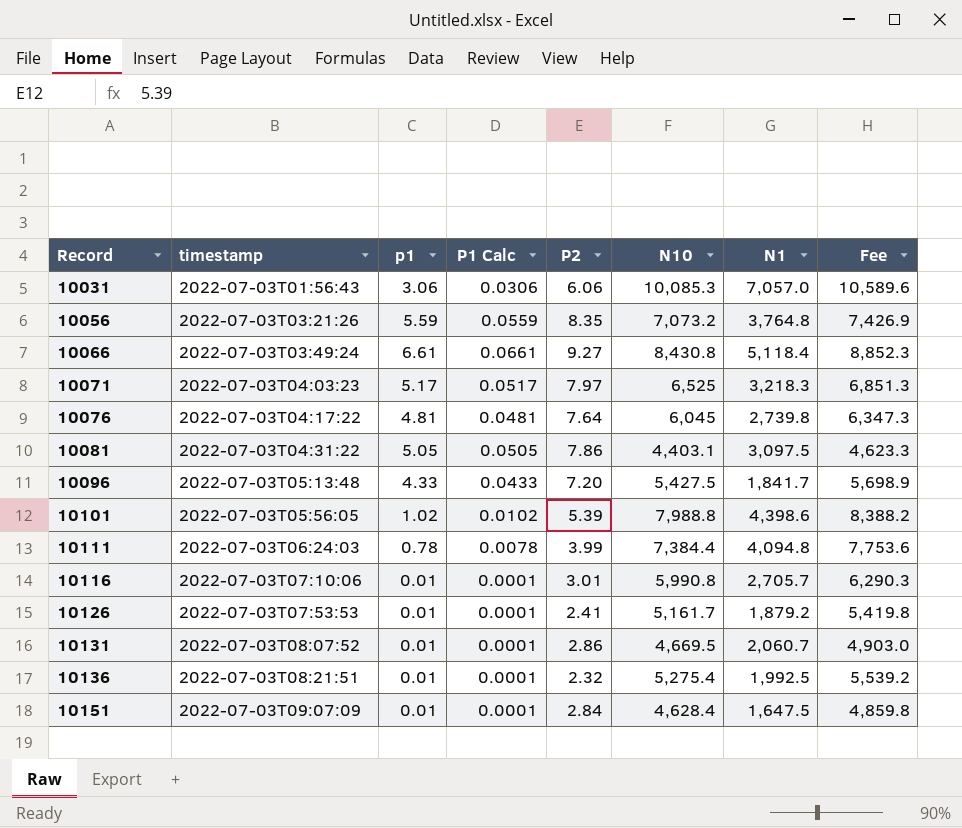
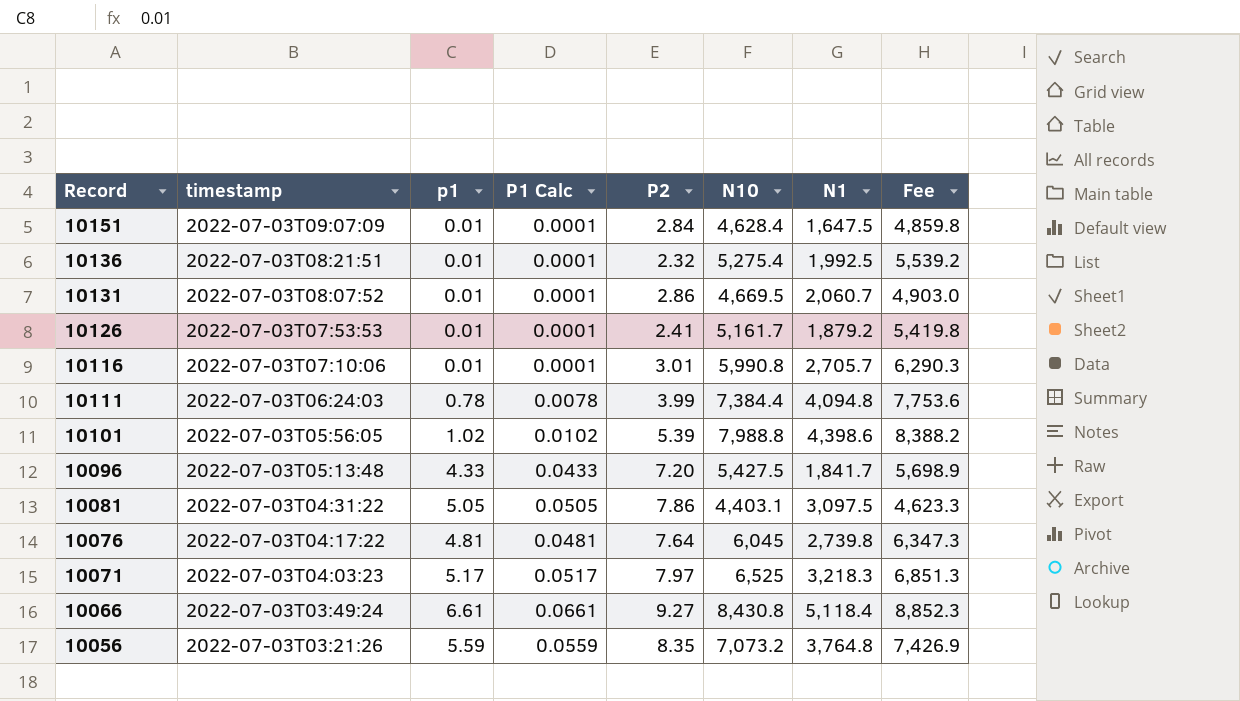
row order: Record ascending -> Record descending
row 10031: 2022-07-03T01:56:43 | 3.06 | 0.0306 | 6.06 | 10,085.3 | 7,057.0 | 10,589.6 -> none

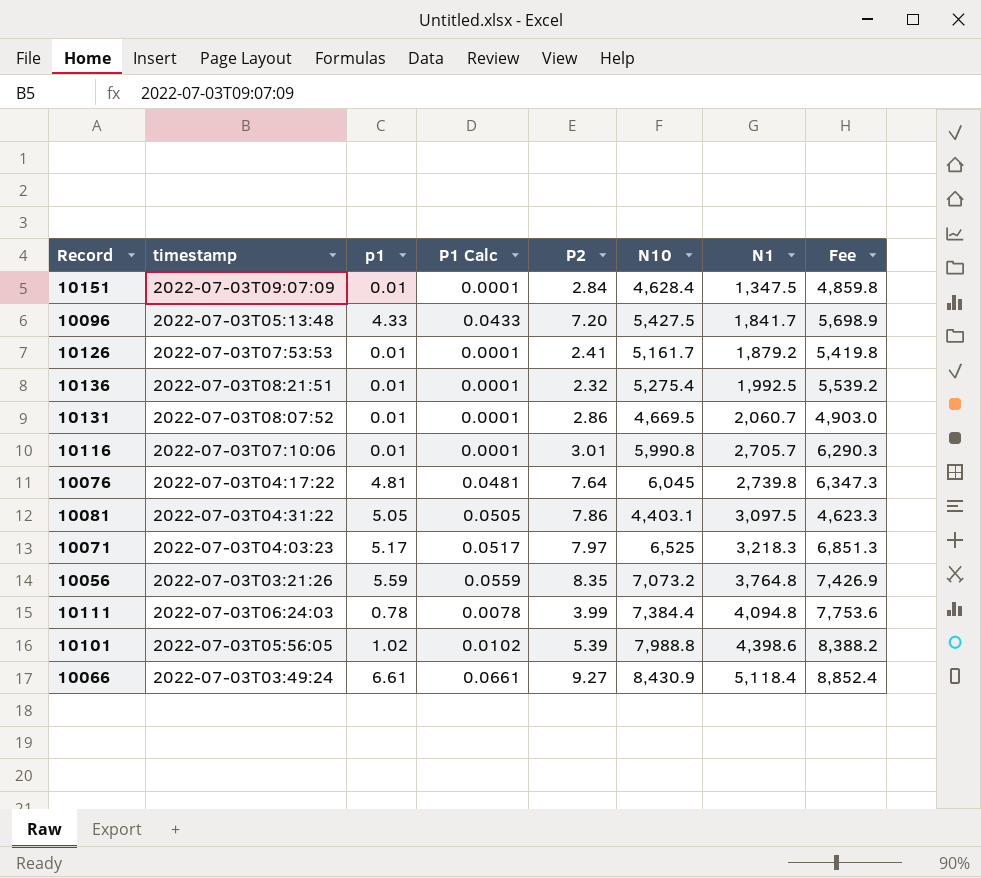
row order: Record descending -> N1 ascending
10151 | N1: 1,647.5 -> 1,347.5
10066 | N10: 8,430.8 -> 8,430.9
10066 | Fee: 8,852.3 -> 8,852.4

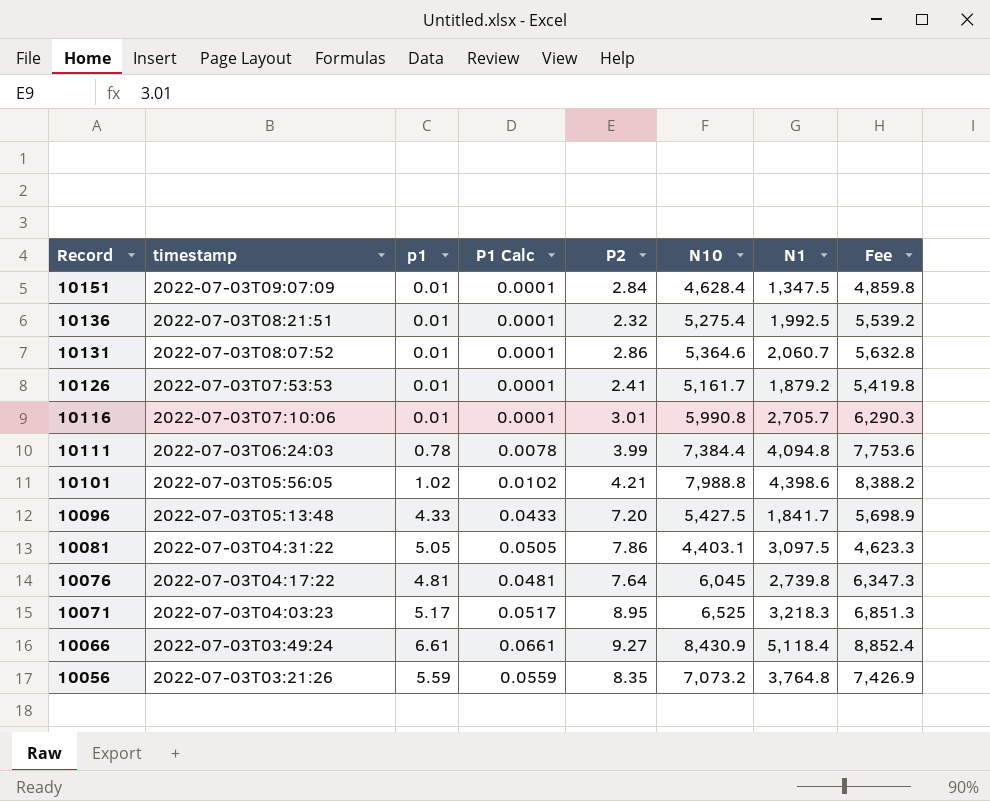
row order: N1 ascending -> Record descending
10131 | N10: 4,669.5 -> 5,364.6
10131 | Fee: 4,903.0 -> 5,632.8
10101 | P2: 5.39 -> 4.21
10071 | P2: 7.97 -> 8.95

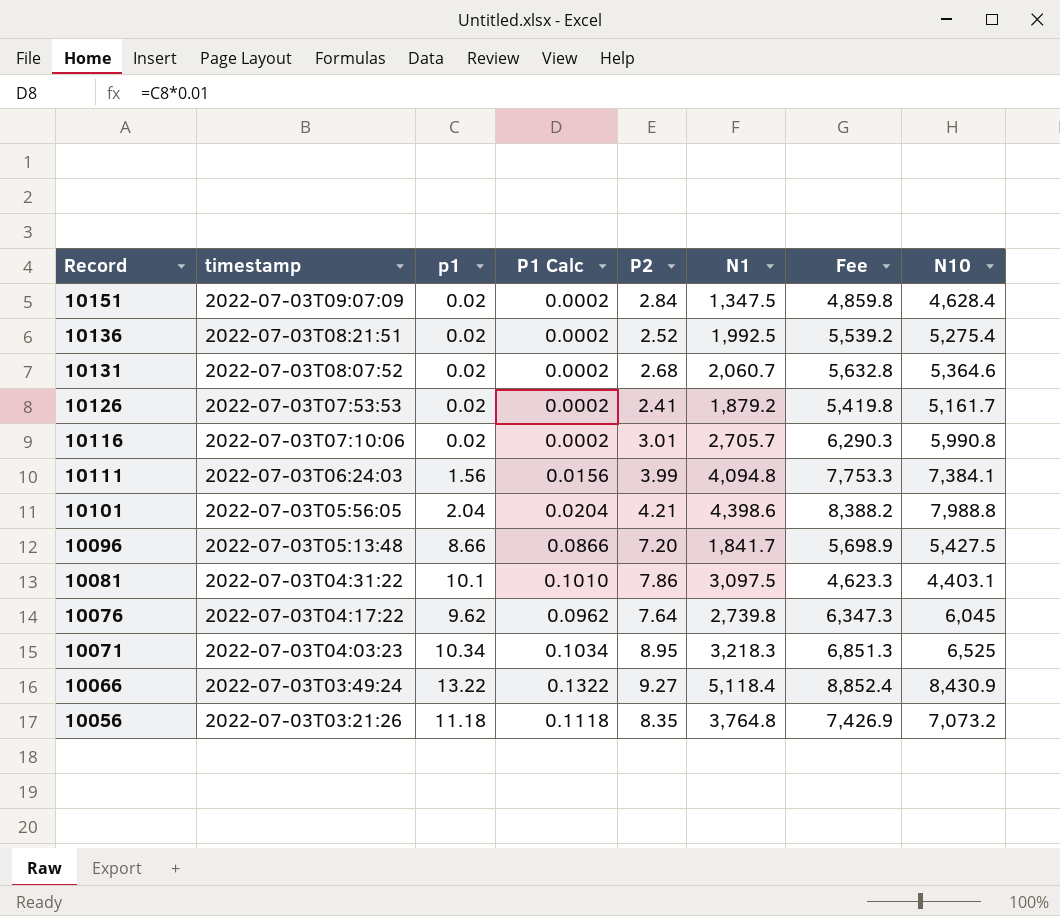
column N10 | position: 6 -> 8
10151 | p1: 0.01 -> 0.02
10151 | P1 Calc: 0.0001 -> 0.0002
10136 | p1: 0.01 -> 0.02
10136 | P1 Calc: 0.0001 -> 0.0002
10136 | P2: 2.32 -> 2.52
10131 | p1: 0.01 -> 0.02
10131 | P1 Calc: 0.0001 -> 0.0002
10131 | P2: 2.86 -> 2.68
10126 | p1: 0.01 -> 0.02
10126 | P1 Calc: 0.0001 -> 0.0002
10116 | p1: 0.01 -> 0.02
10116 | P1 Calc: 0.0001 -> 0.0002
10111 | p1: 0.78 -> 1.56
10111 | P1 Calc: 0.0078 -> 0.0156
10111 | Fee: 7,753.6 -> 7,753.3
10111 | N10: 7,384.4 -> 7,384.1
10101 | p1: 1.02 -> 2.04
10101 | P1 Calc: 0.0102 -> 0.0204
10096 | p1: 4.33 -> 8.66
10096 | P1 Calc: 0.0433 -> 0.0866
10081 | p1: 5.05 -> 10.1
10081 | P1 Calc: 0.0505 -> 0.1010
10076 | p1: 4.81 -> 9.62
10076 | P1 Calc: 0.0481 -> 0.0962
10071 | p1: 5.17 -> 10.34
10071 | P1 Calc: 0.0517 -> 0.1034
10066 | p1: 6.61 -> 13.22
10066 | P1 Calc: 0.0661 -> 0.1322
10056 | p1: 5.59 -> 11.18
10056 | P1 Calc: 0.0559 -> 0.1118

